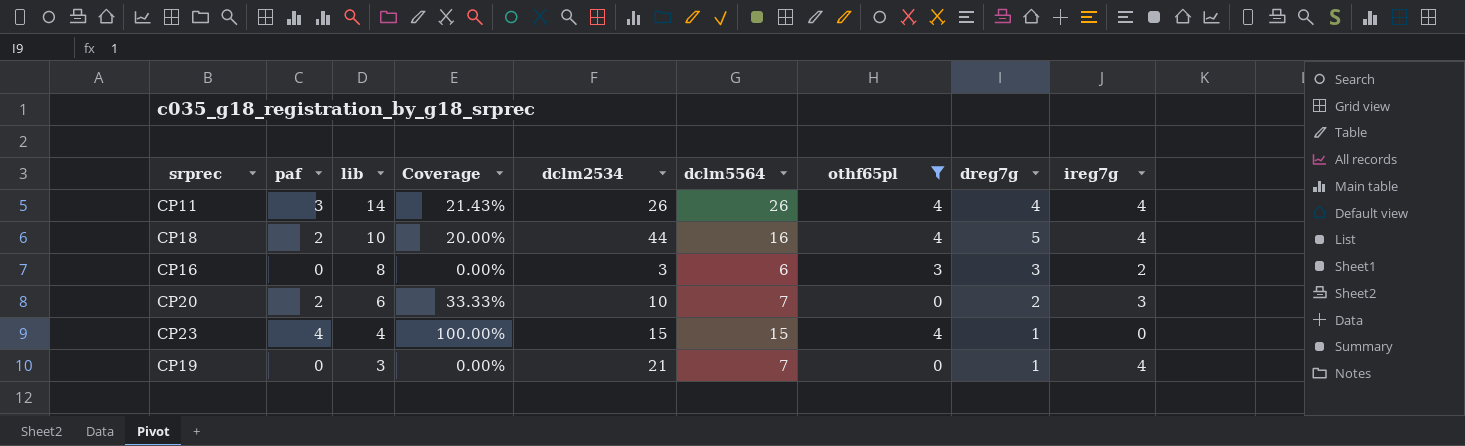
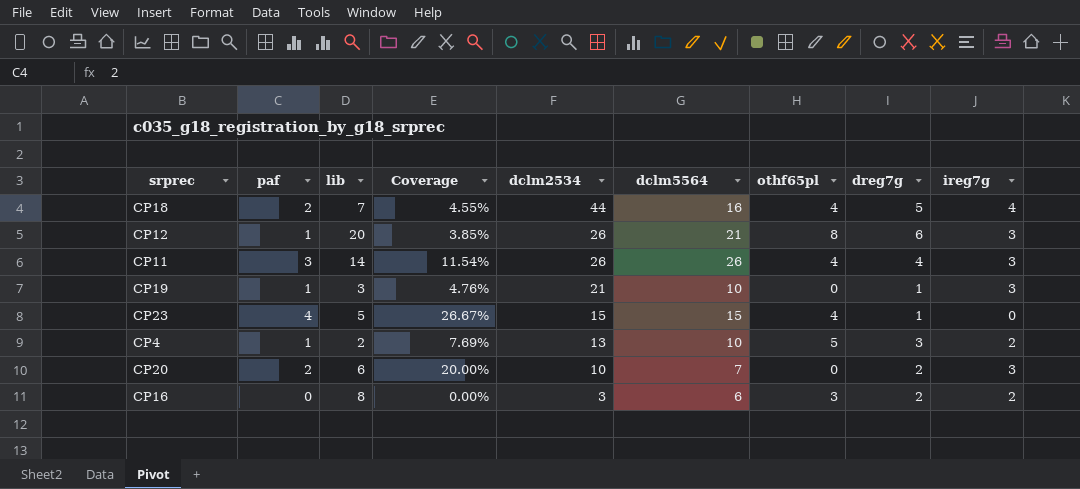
filter: othf65pl <= 4 -> none
row order: lib descending -> dclm2534 descending
column Coverage | formula: [paf] / [lib] -> [paf] / [dclm2534]
CP18 | lib: 10 -> 7
CP11 | ireg7g: 4 -> 3
CP19 | paf: 0 -> 1
CP19 | dclm5564: 7 -> 10
CP19 | ireg7g: 4 -> 3
CP23 | lib: 4 -> 5
CP16 | dreg7g: 3 -> 2

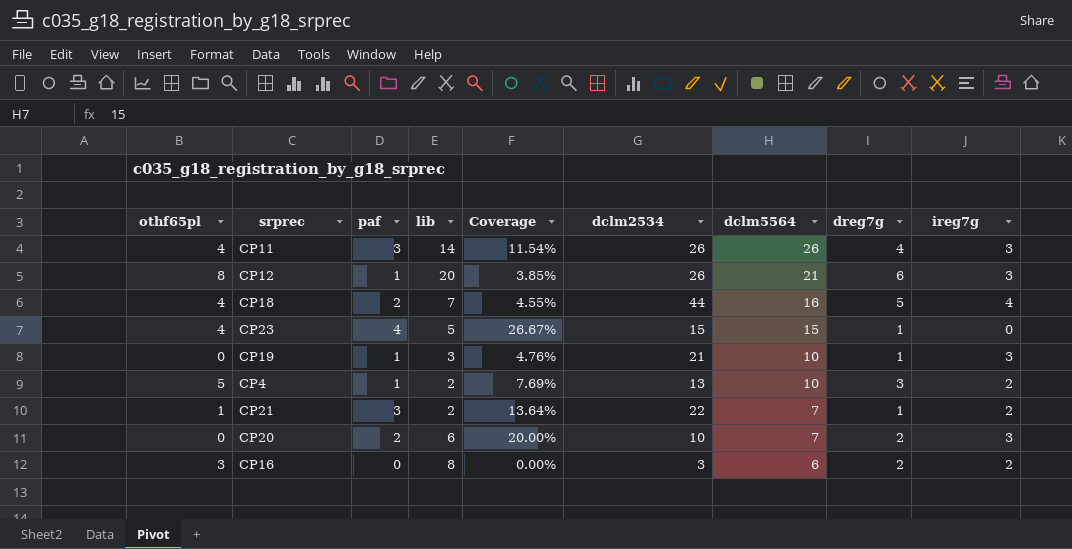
row order: dclm2534 descending -> dclm5564 descending
column othf65pl | position: 7 -> 1
row CP21: none -> 1 | 3 | 2 | 13.64% | 22 | 7 | 1 | 2

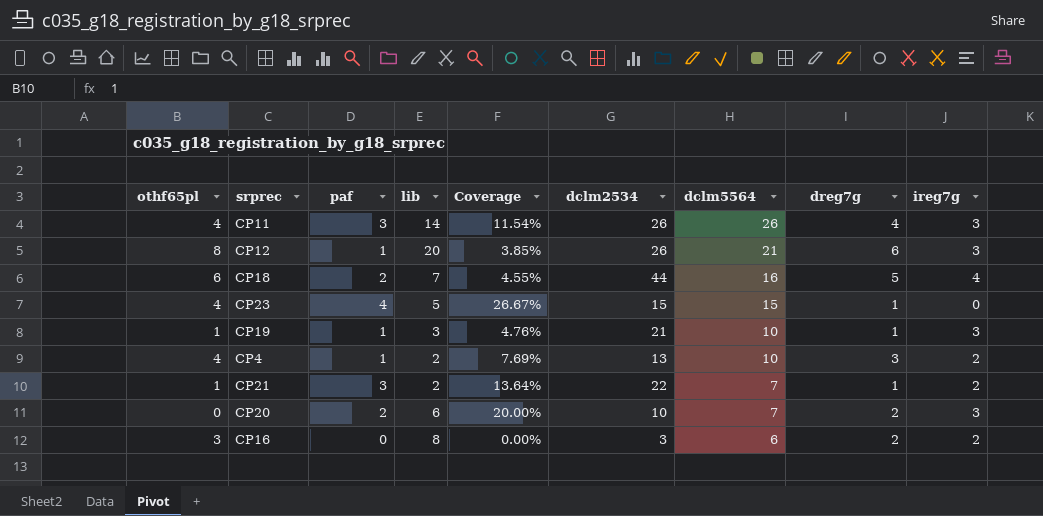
CP18 | othf65pl: 4 -> 6
CP19 | othf65pl: 0 -> 1
CP4 | othf65pl: 5 -> 4

